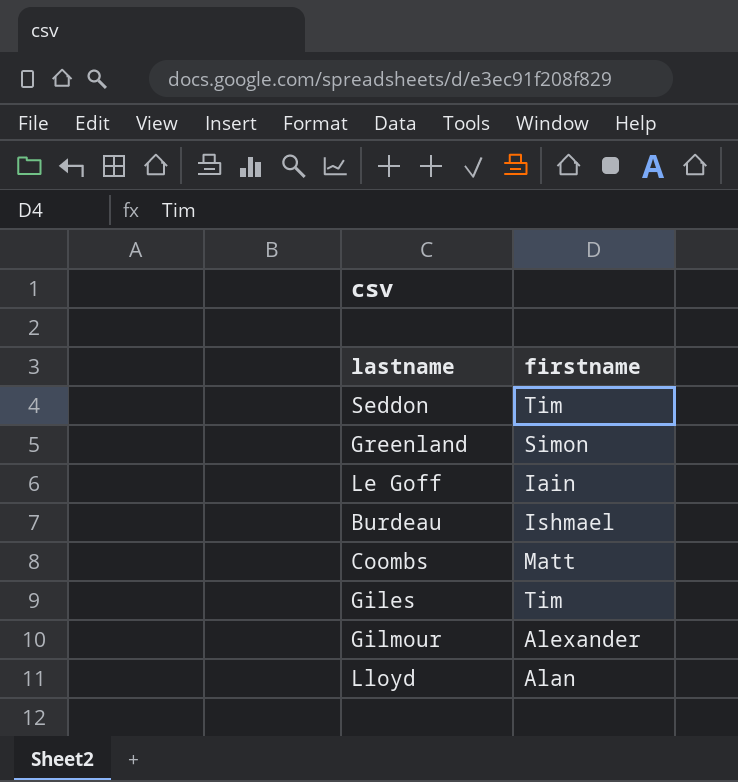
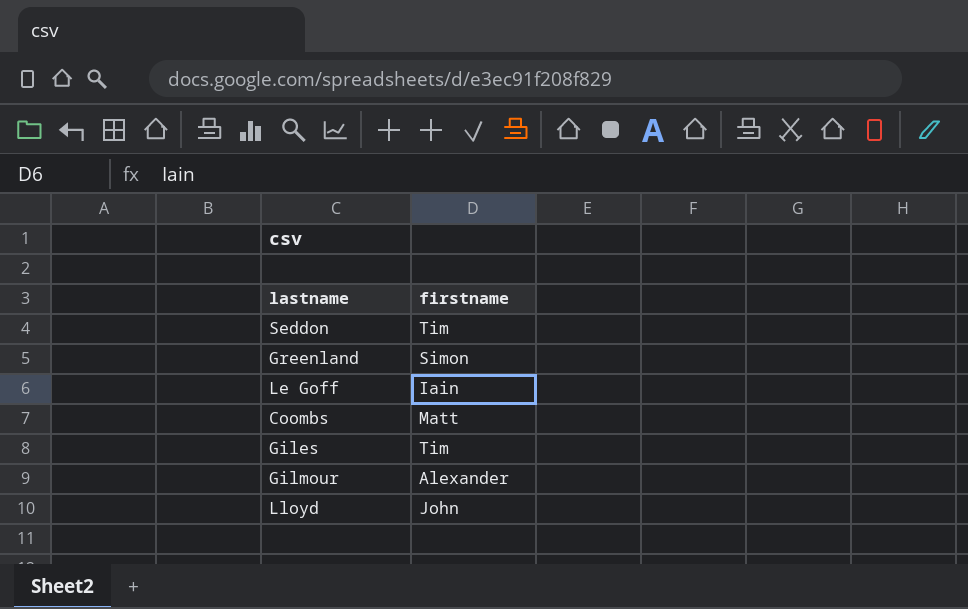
row Burdeau: Ishmael -> none
Lloyd | firstname: Alan -> John

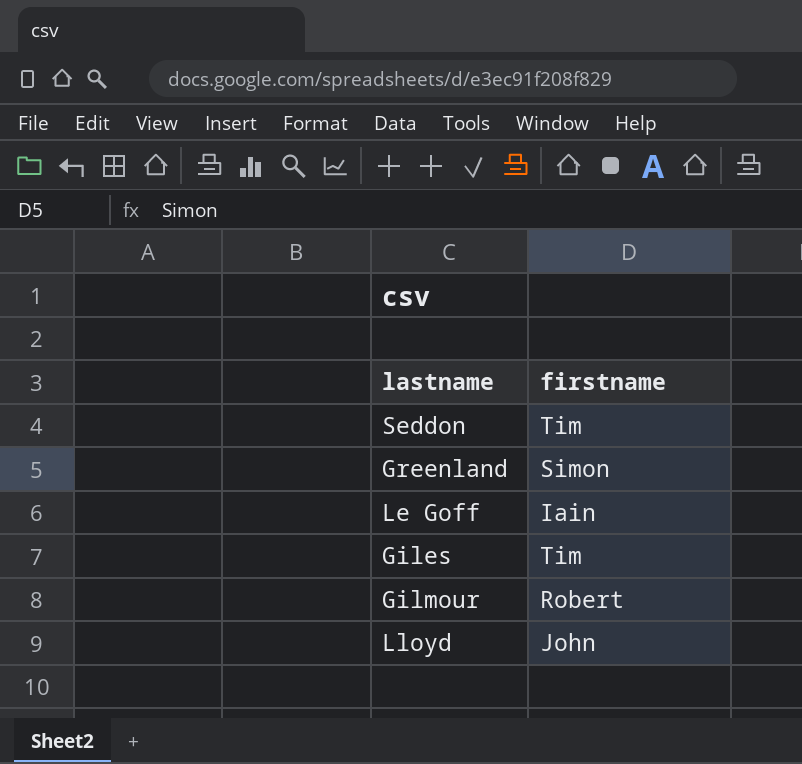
row Coombs: Matt -> none
Gilmour | firstname: Alexander -> Robert

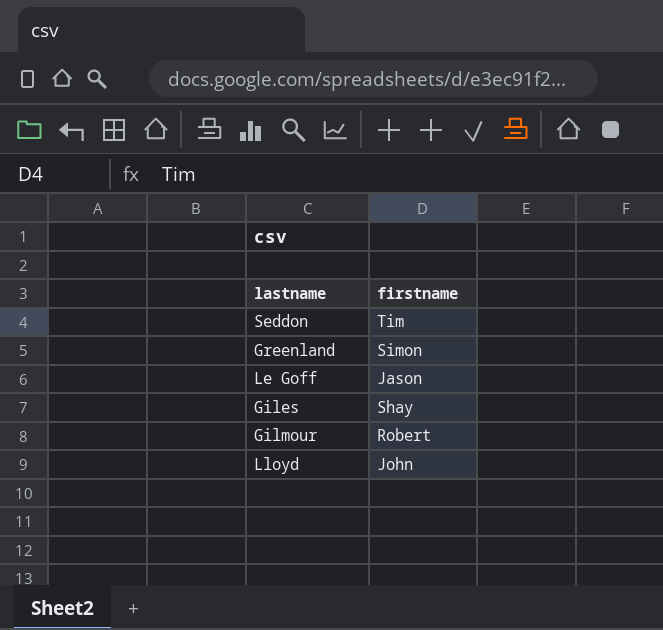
Le Goff | firstname: Iain -> Jason
Giles | firstname: Tim -> Shay

